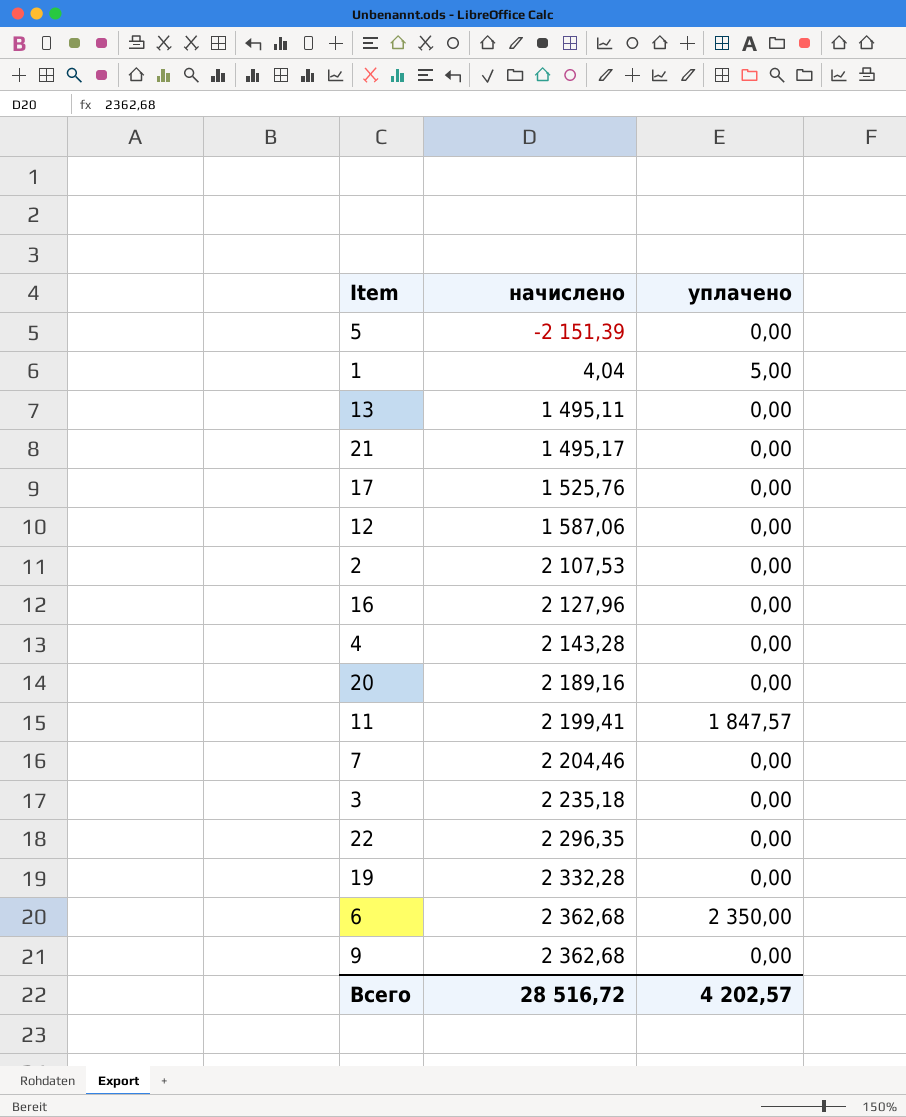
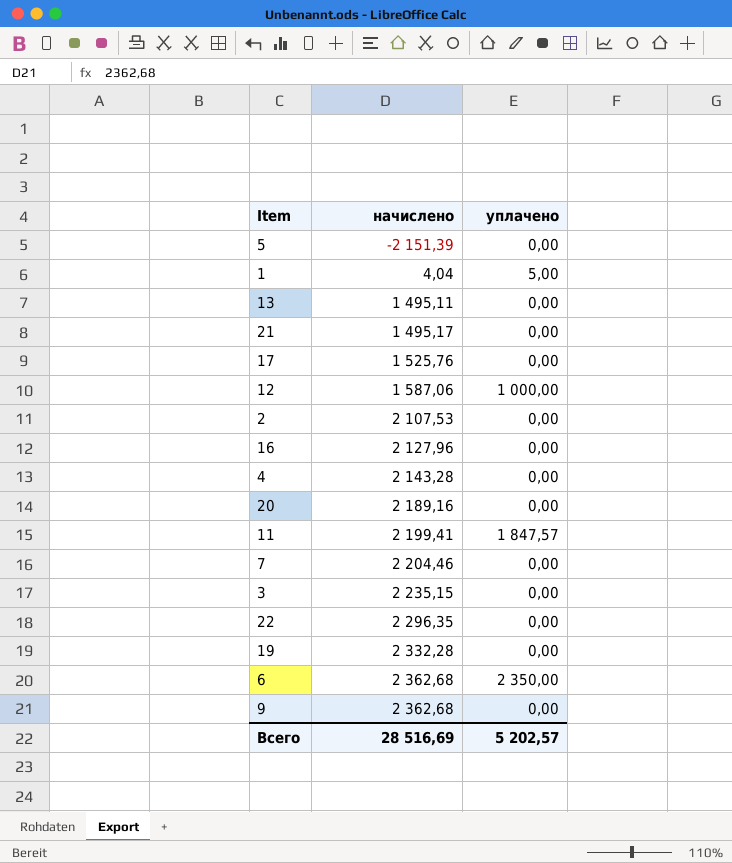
12 | уплачено: 0,00 -> 1 000,00
3 | начислено: 2 235,18 -> 2 235,15
Всего | начислено: 28 516,72 -> 28 516,69
Всего | уплачено: 4 202,57 -> 5 202,57

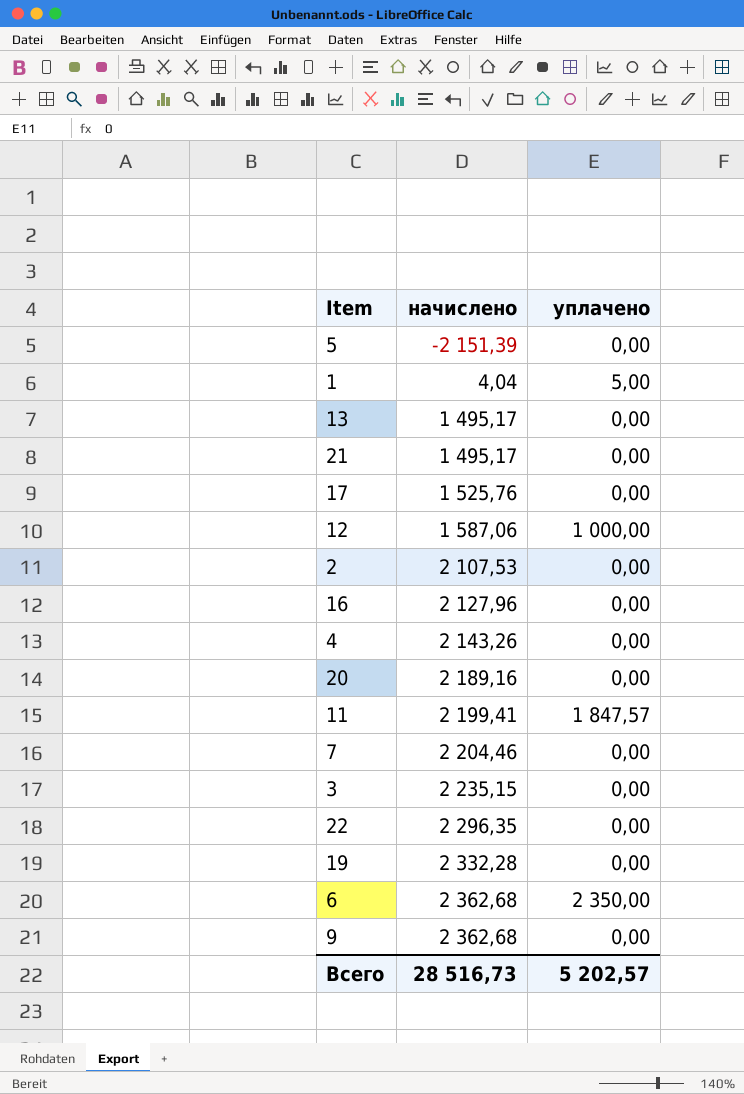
13 | начислено: 1 495,11 -> 1 495,17
4 | начислено: 2 143,28 -> 2 143,26
Всего | начислено: 28 516,69 -> 28 516,73

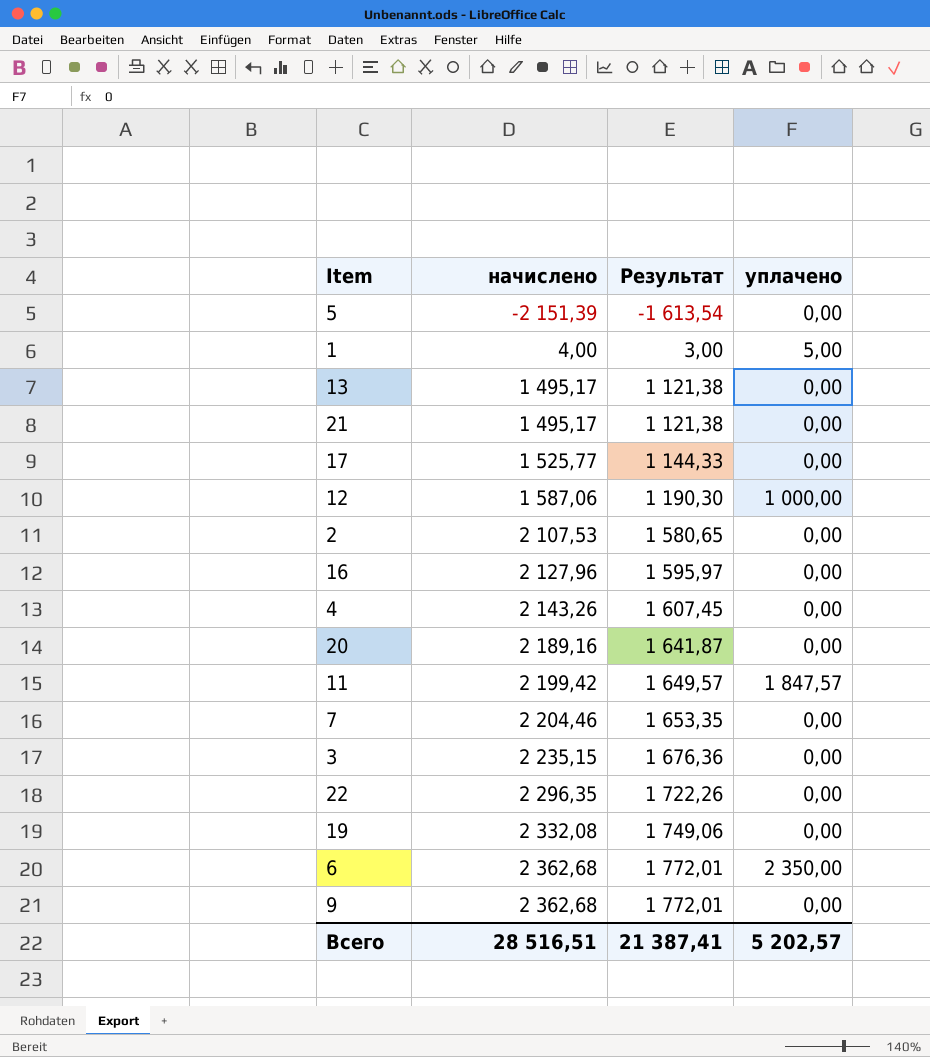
column Результат | formula: none -> [начислено] * 0,75
1 | начислено: 4,04 -> 4,00
17 | начислено: 1 525,76 -> 1 525,77
11 | начислено: 2 199,41 -> 2 199,42
19 | начислено: 2 332,28 -> 2 332,08
Всего | начислено: 28 516,73 -> 28 516,51

